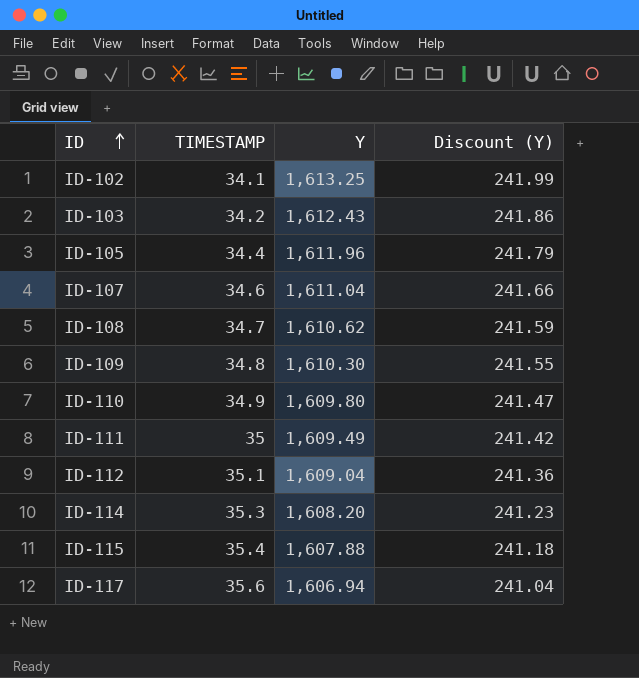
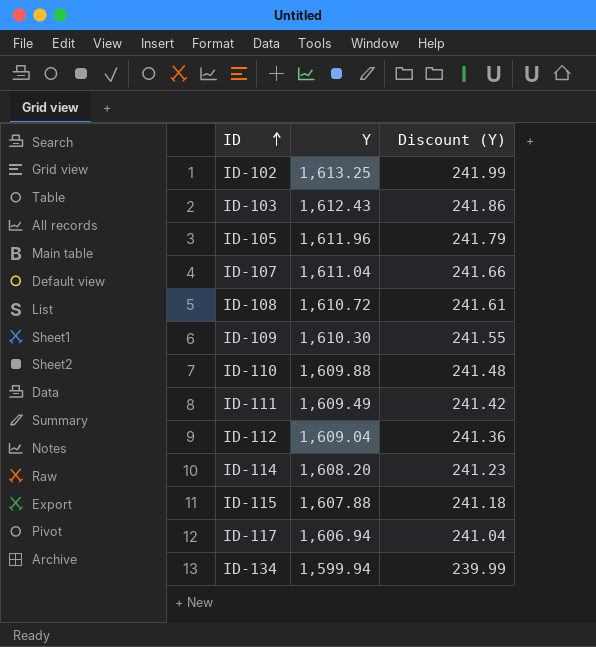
column TIMESTAMP | position: 2 -> none
ID-108 | Y: 1,610.62 -> 1,610.72
ID-108 | Discount (Y): 241.59 -> 241.61
ID-110 | Y: 1,609.80 -> 1,609.88
ID-110 | Discount (Y): 241.47 -> 241.48
row ID-134: none -> 1,599.94 | 239.99

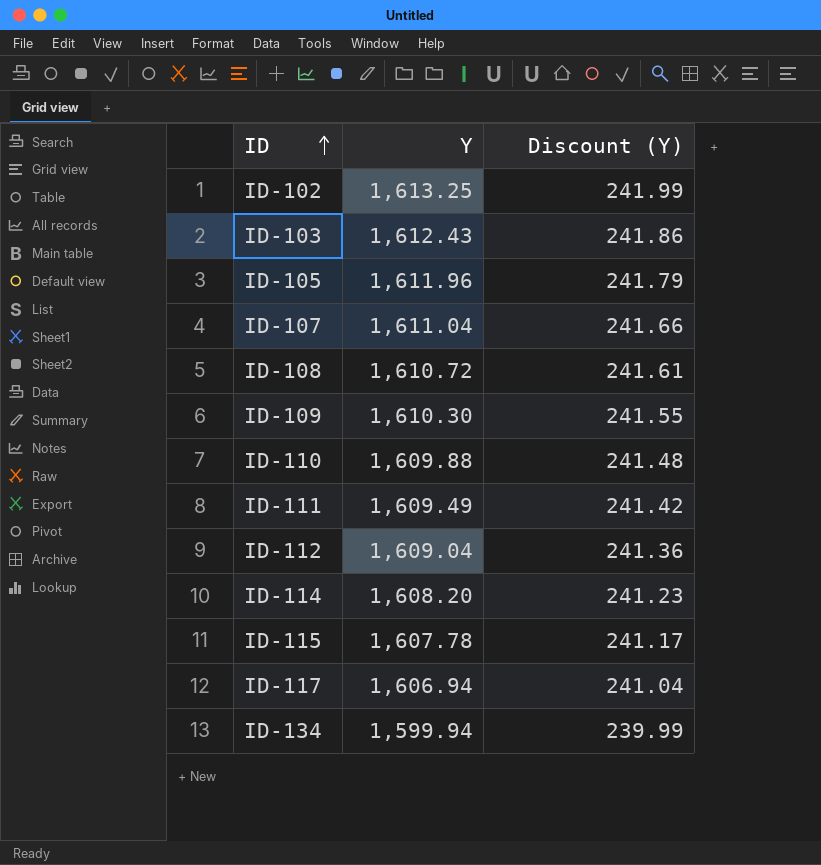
ID-115 | Y: 1,607.88 -> 1,607.78
ID-115 | Discount (Y): 241.18 -> 241.17

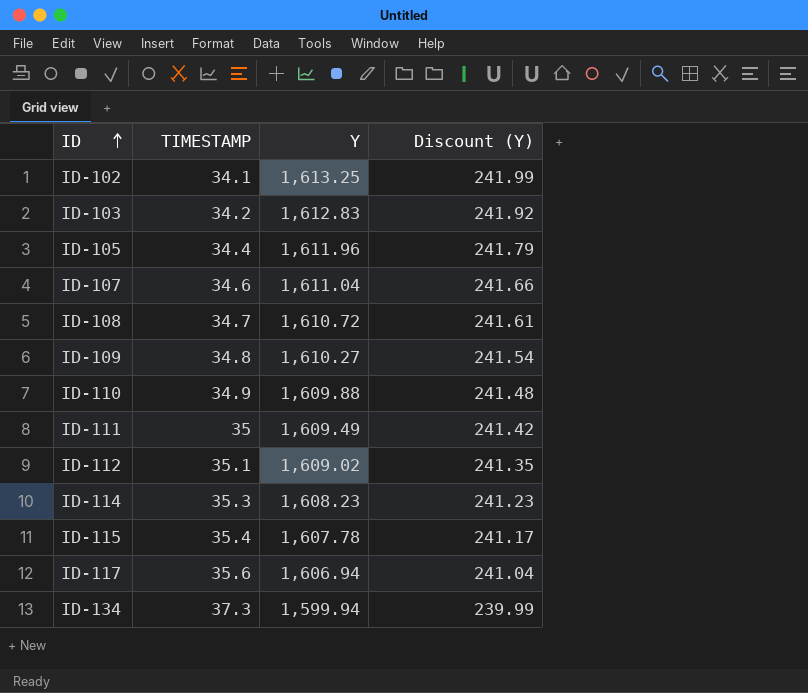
column TIMESTAMP | position: none -> 2
ID-103 | Y: 1,612.43 -> 1,612.83
ID-103 | Discount (Y): 241.86 -> 241.92
ID-109 | Y: 1,610.30 -> 1,610.27
ID-109 | Discount (Y): 241.55 -> 241.54
ID-112 | Y: 1,609.04 -> 1,609.02
ID-112 | Discount (Y): 241.36 -> 241.35
ID-114 | Y: 1,608.20 -> 1,608.23

